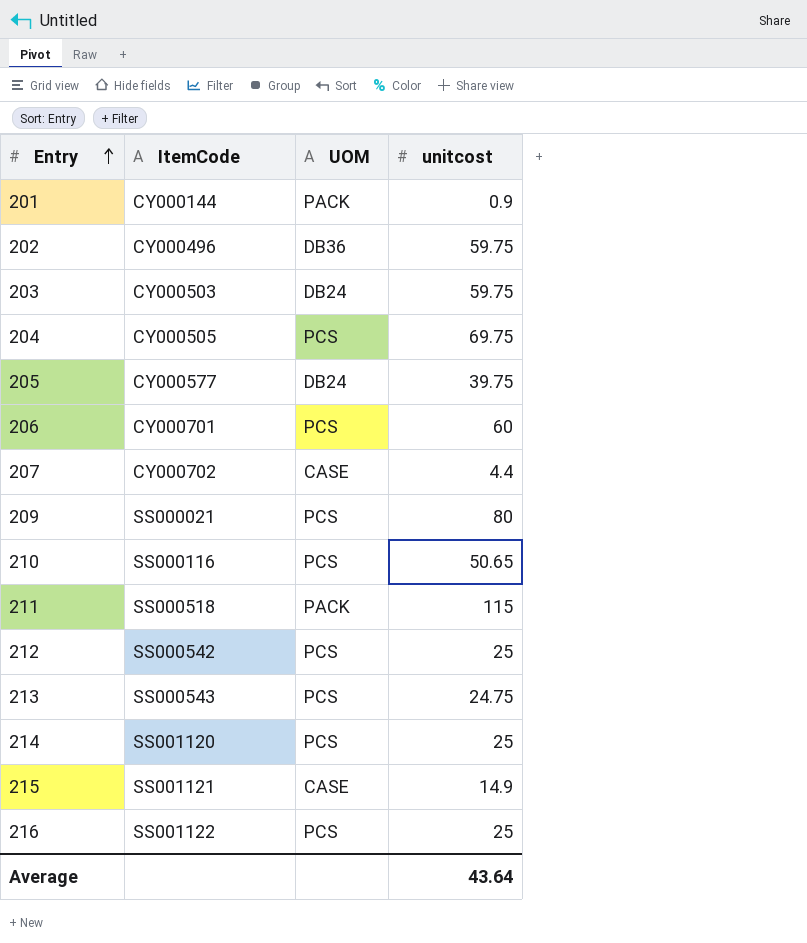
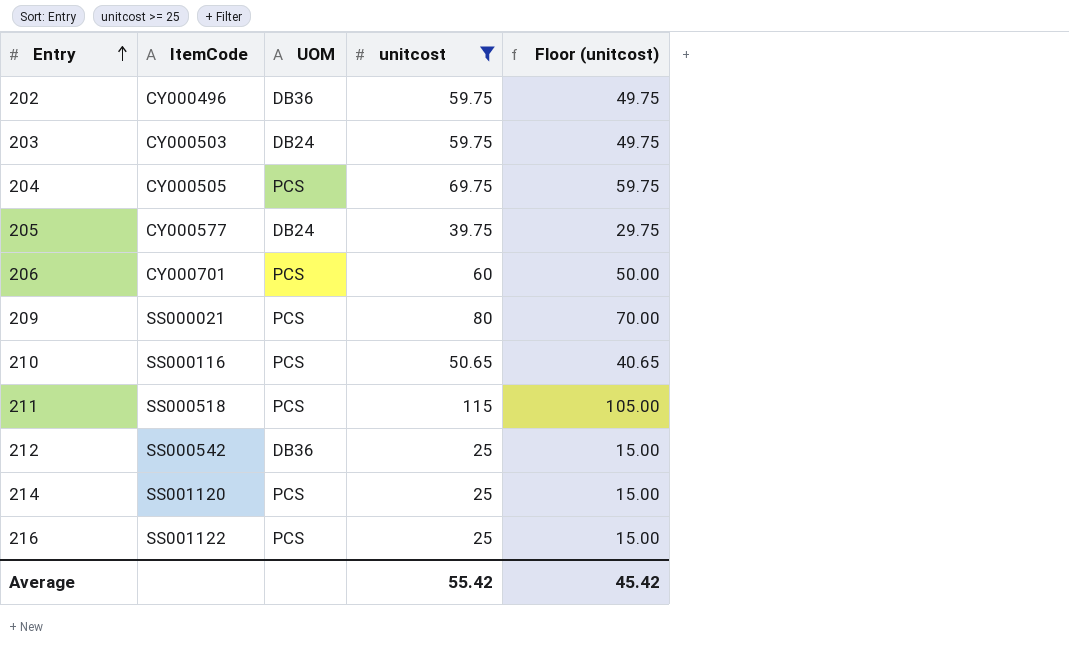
filter: none -> unitcost >= 25
column Floor (unitcost) | formula: none -> [unitcost] - 10
211 | UOM: PACK -> PCS
212 | UOM: PCS -> DB36
Average | unitcost: 43.64 -> 55.42

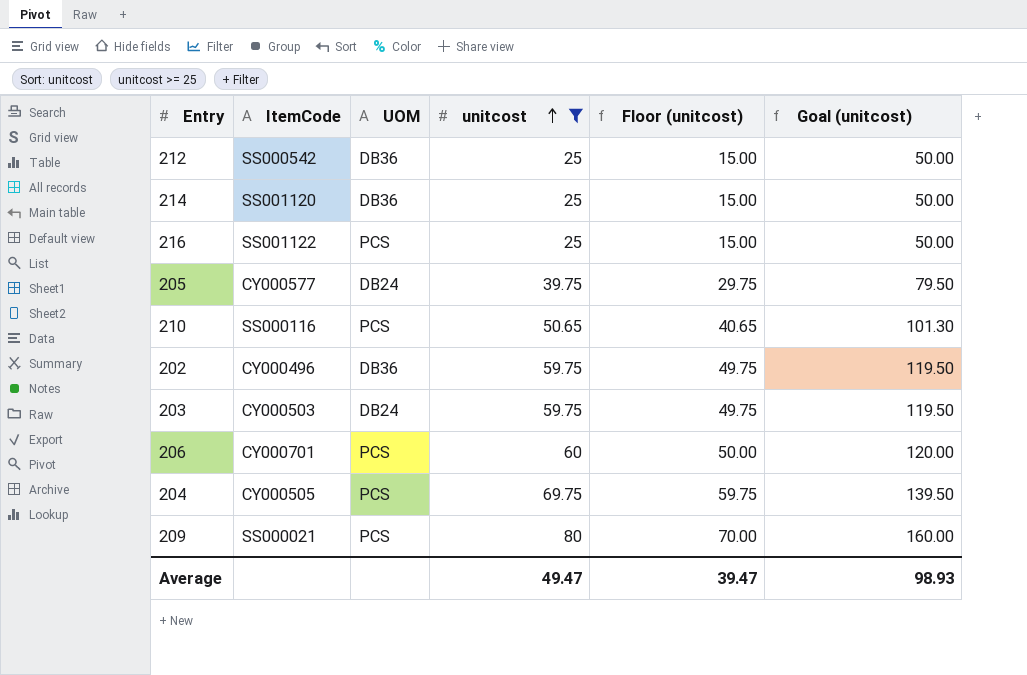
row order: Entry ascending -> unitcost ascending
column Goal (unitcost) | formula: none -> [unitcost] * 2
row 211: SS000518 | PCS | 115 | 105.00 -> none
214 | UOM: PCS -> DB36
Average | unitcost: 55.42 -> 49.47
Average | Floor (unitcost): 45.42 -> 39.47

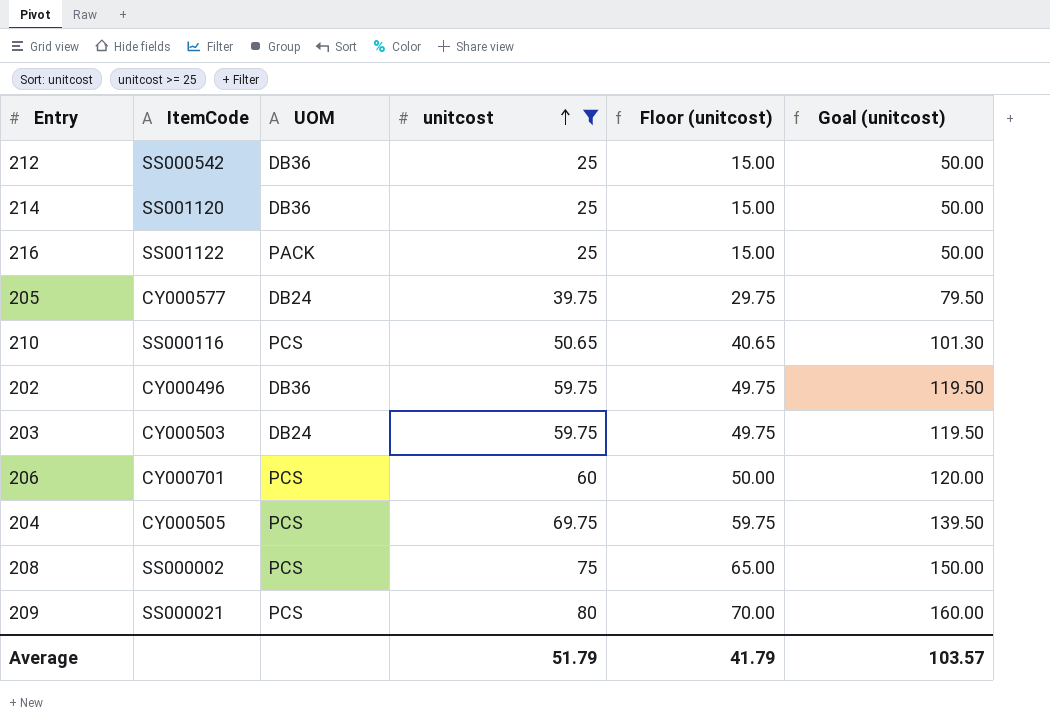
216 | UOM: PCS -> PACK
row 208: none -> SS000002 | PCS | 75 | 65.00 | 150.00
Average | unitcost: 49.47 -> 51.79
Average | Floor (unitcost): 39.47 -> 41.79
Average | Goal (unitcost): 98.93 -> 103.57

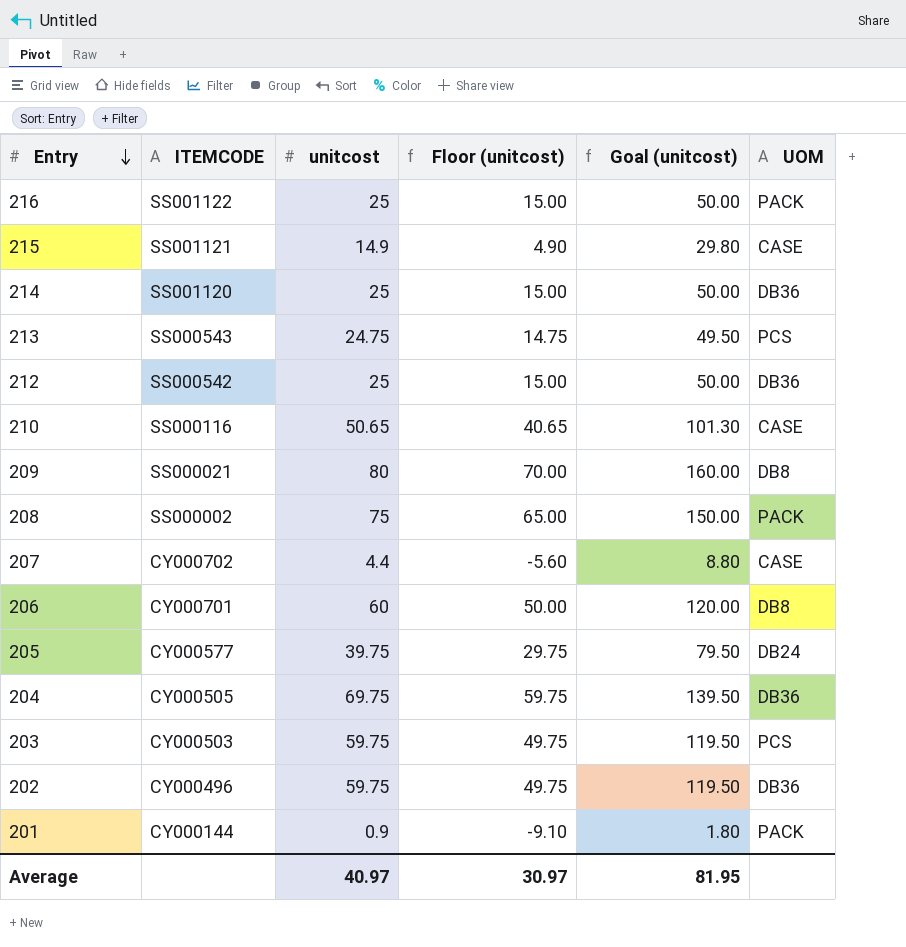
filter: unitcost >= 25 -> none
row order: unitcost ascending -> Entry descending
column name: ItemCode -> ITEMCODE
column UOM | position: 3 -> 6
210 | UOM: PCS -> CASE
209 | UOM: PCS -> DB8
208 | UOM: PCS -> PACK
206 | UOM: PCS -> DB8
204 | UOM: PCS -> DB36
203 | UOM: DB24 -> PCS
Average | unitcost: 51.79 -> 40.97
Average | Floor (unitcost): 41.79 -> 30.97
Average | Goal (unitcost): 103.57 -> 81.95

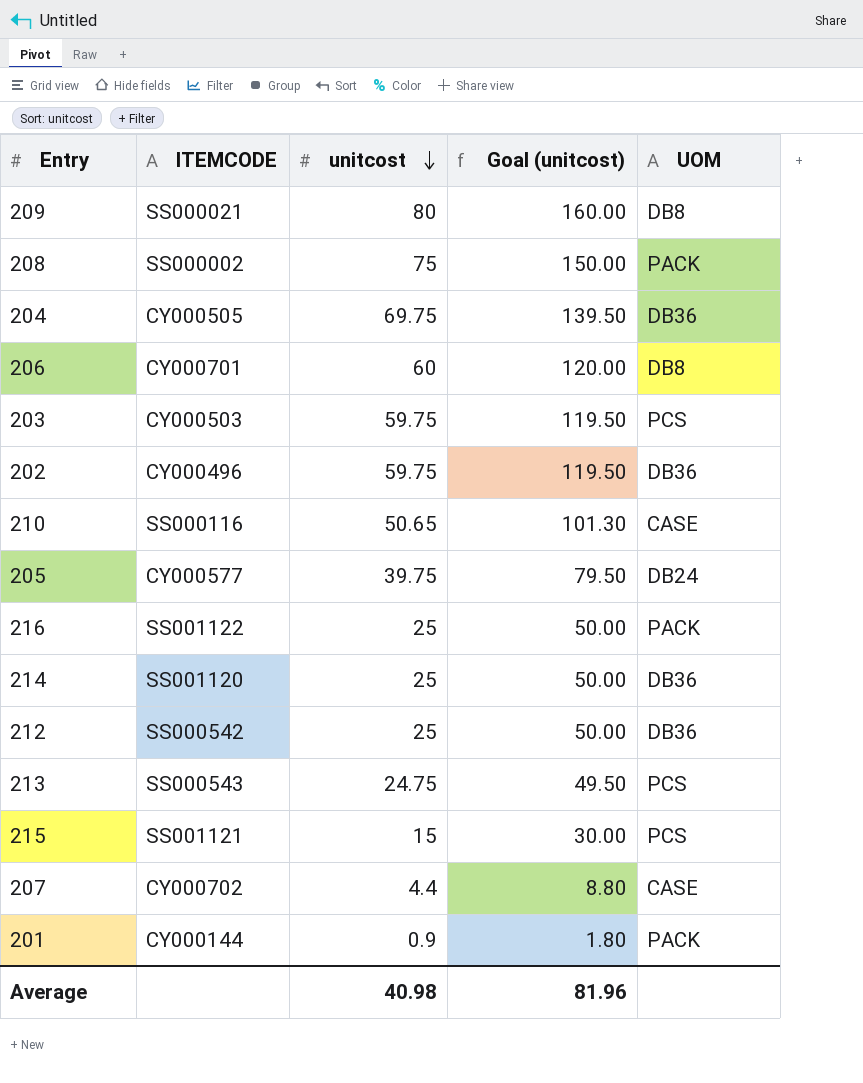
row order: Entry descending -> unitcost descending
column Floor (unitcost) | formula: [unitcost] - 10 -> none
215 | unitcost: 14.9 -> 15
215 | Goal (unitcost): 29.80 -> 30.00
215 | UOM: CASE -> PCS
Average | unitcost: 40.97 -> 40.98
Average | Goal (unitcost): 81.95 -> 81.96

